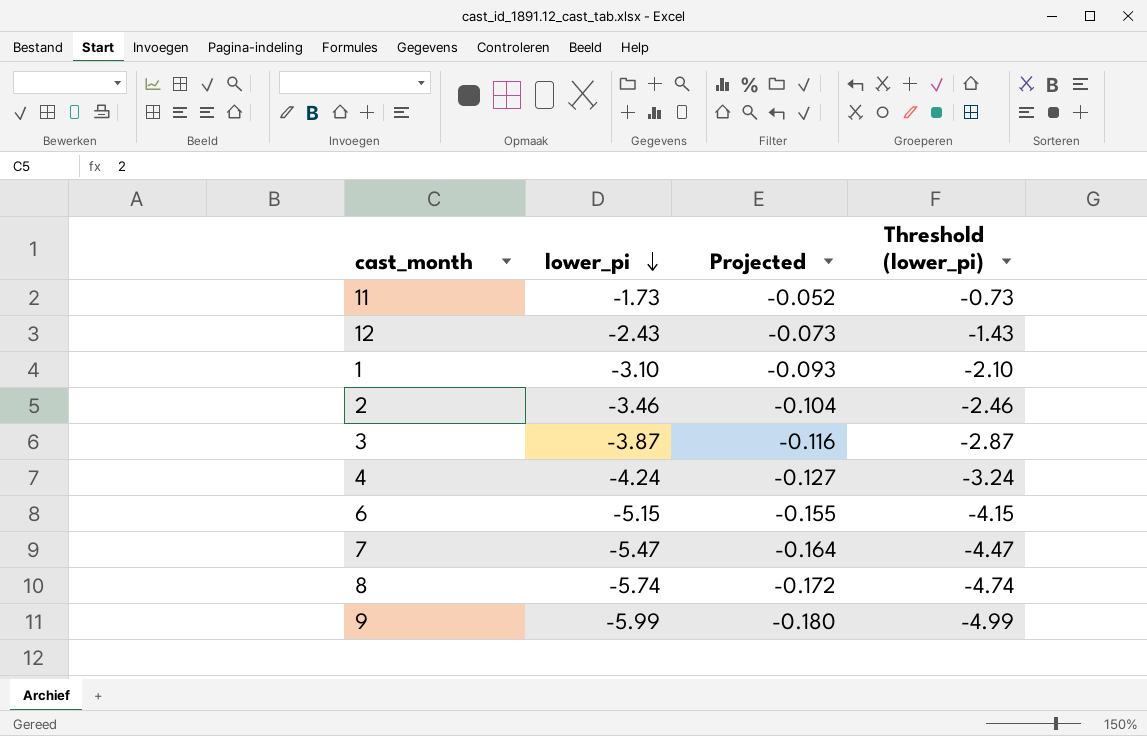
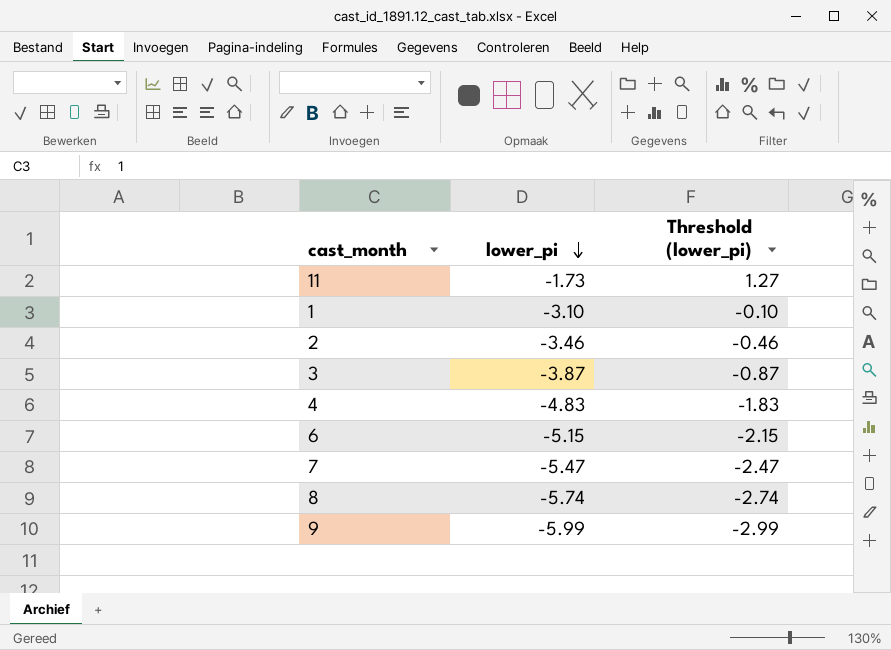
column Projected | formula: [lower_pi] * 0.03 -> none
column Threshold (lower_pi) | formula: [lower_pi] + 1 -> [lower_pi] + 3
row 12: -2.43 | -0.073 | -1.43 -> none
4 | lower_pi: -4.24 -> -4.83

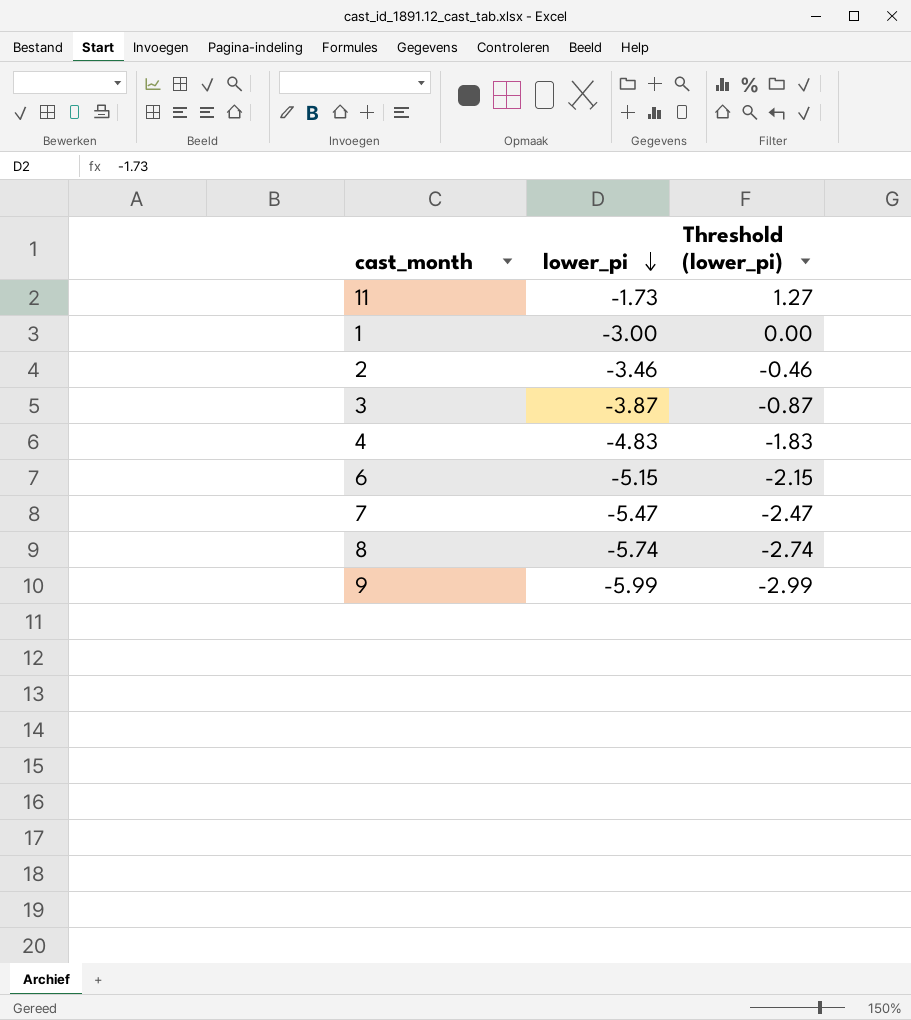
1 | lower_pi: -3.10 -> -3.00
1 | Threshold (lower_pi): -0.10 -> 0.00

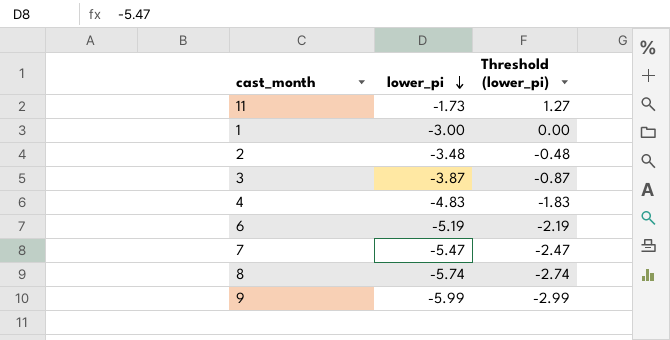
2 | lower_pi: -3.46 -> -3.48
2 | Threshold (lower_pi): -0.46 -> -0.48
6 | lower_pi: -5.15 -> -5.19
6 | Threshold (lower_pi): -2.15 -> -2.19

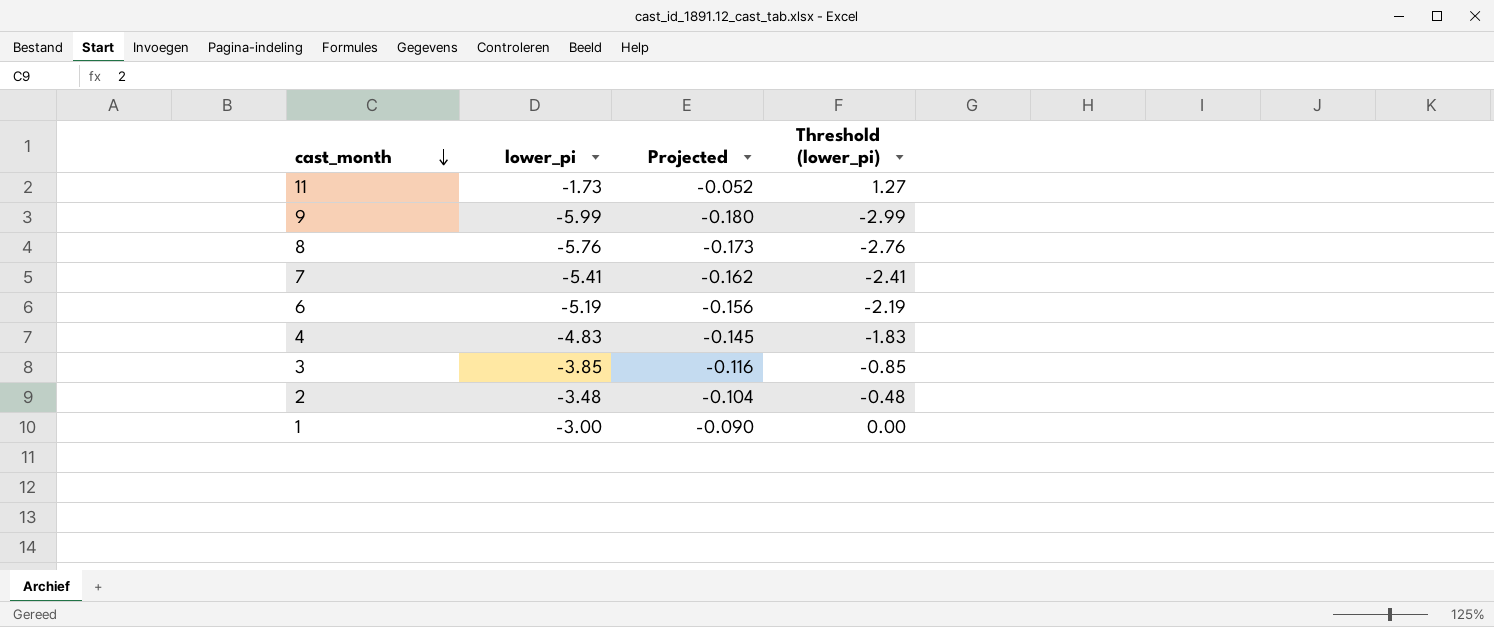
row order: lower_pi descending -> cast_month descending
column Projected | formula: none -> [lower_pi] * 0.03
8 | lower_pi: -5.74 -> -5.76
8 | Threshold (lower_pi): -2.74 -> -2.76
7 | lower_pi: -5.47 -> -5.41
7 | Threshold (lower_pi): -2.47 -> -2.41
3 | lower_pi: -3.87 -> -3.85
3 | Threshold (lower_pi): -0.87 -> -0.85

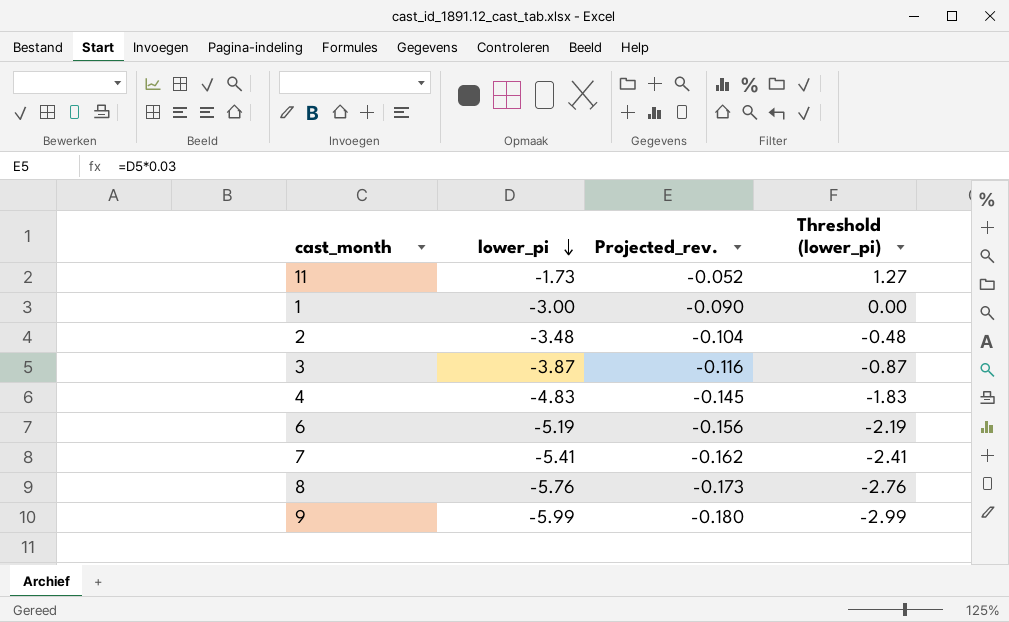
row order: cast_month descending -> lower_pi descending
column name: Projected -> Projected_rev.
3 | lower_pi: -3.85 -> -3.87
3 | Threshold (lower_pi): -0.85 -> -0.87

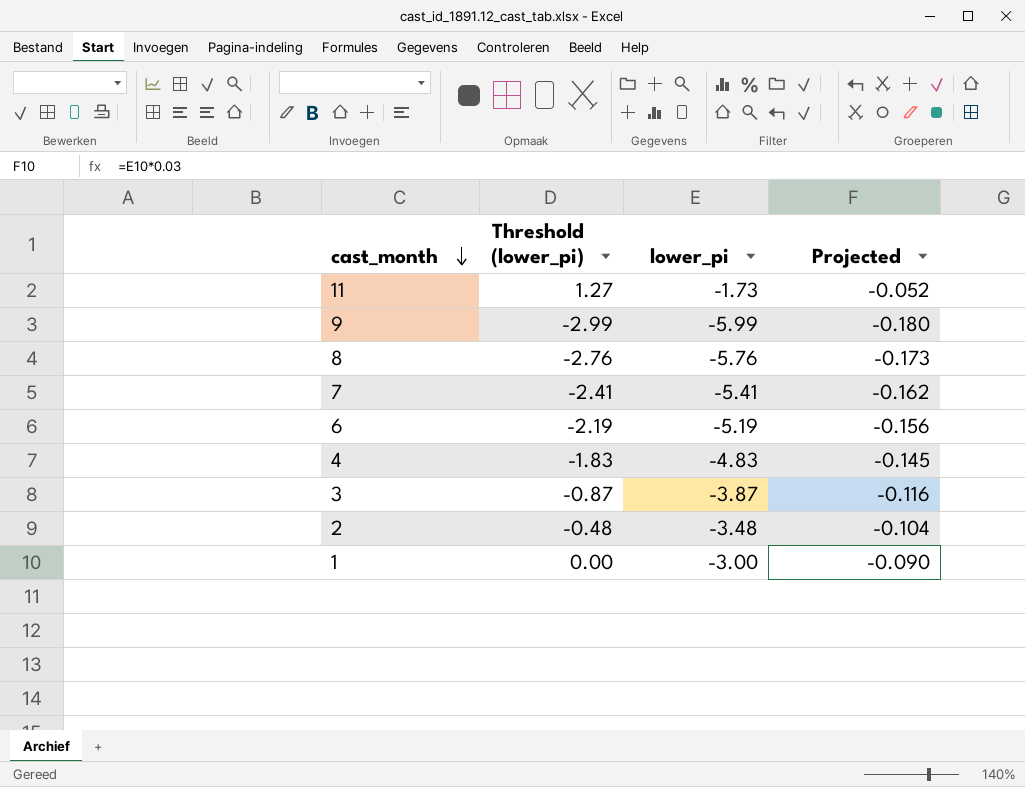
row order: lower_pi descending -> cast_month descending
column Threshold (lower_pi) | position: 4 -> 2
column name: Projected_rev. -> Projected

